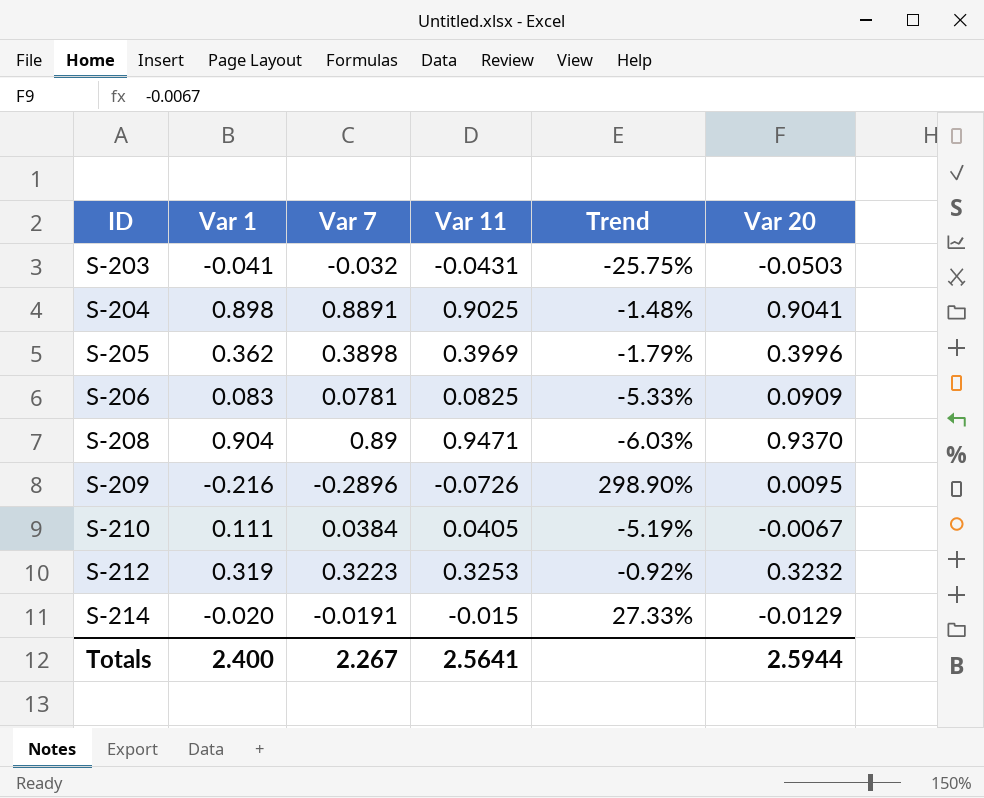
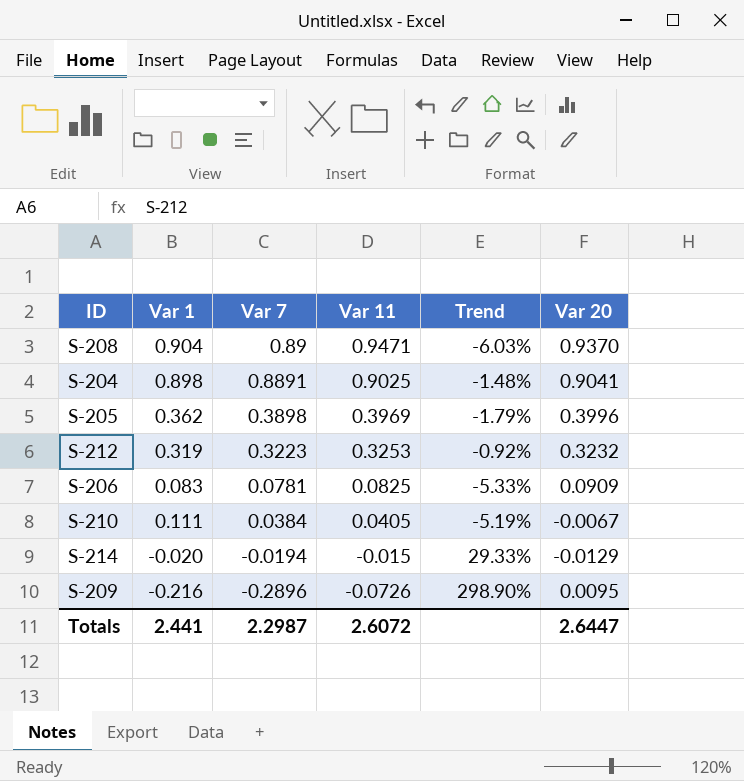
row order: ID ascending -> Var 7 descending
row S-203: -0.041 | -0.032 | -0.0431 | -25.75% | -0.0503 -> none
S-214 | Var 7: -0.0191 -> -0.0194
S-214 | Trend: 27.33% -> 29.33%
Totals | Var 1: 2.400 -> 2.441
Totals | Var 7: 2.267 -> 2.2987
Totals | Var 11: 2.5641 -> 2.6072
Totals | Var 20: 2.5944 -> 2.6447

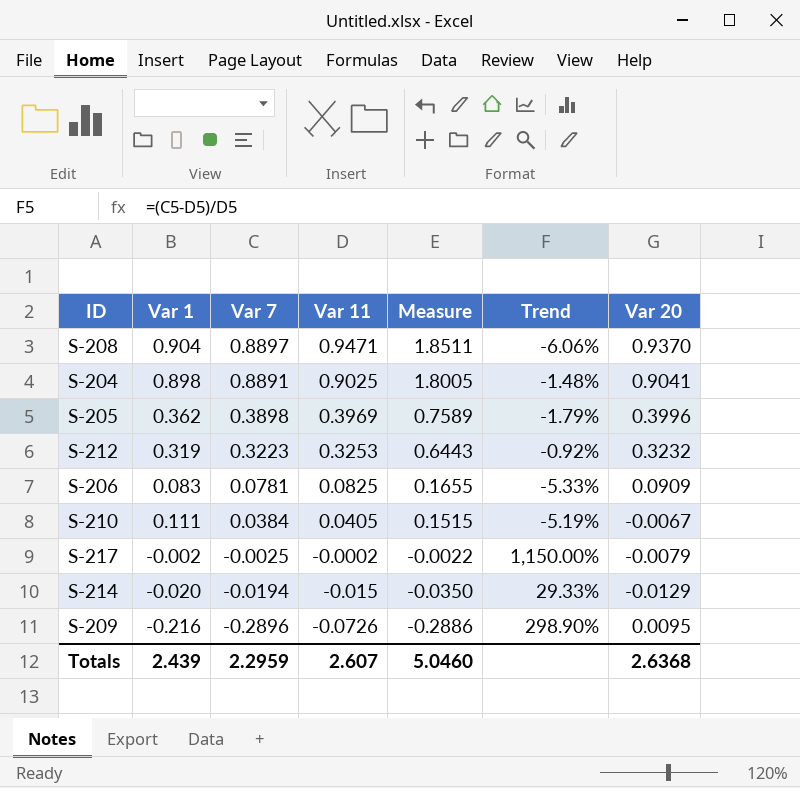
column Measure | formula: none -> [Var 1] + [Var 11]
S-208 | Var 7: 0.89 -> 0.8897
S-208 | Trend: -6.03% -> -6.06%
row S-217: none -> -0.002 | -0.0025 | -0.0002 | -0.0022 | 1,150.00% | -0.0079
Totals | Var 1: 2.441 -> 2.439
Totals | Var 7: 2.2987 -> 2.2959
Totals | Var 11: 2.6072 -> 2.607
Totals | Var 20: 2.6447 -> 2.6368

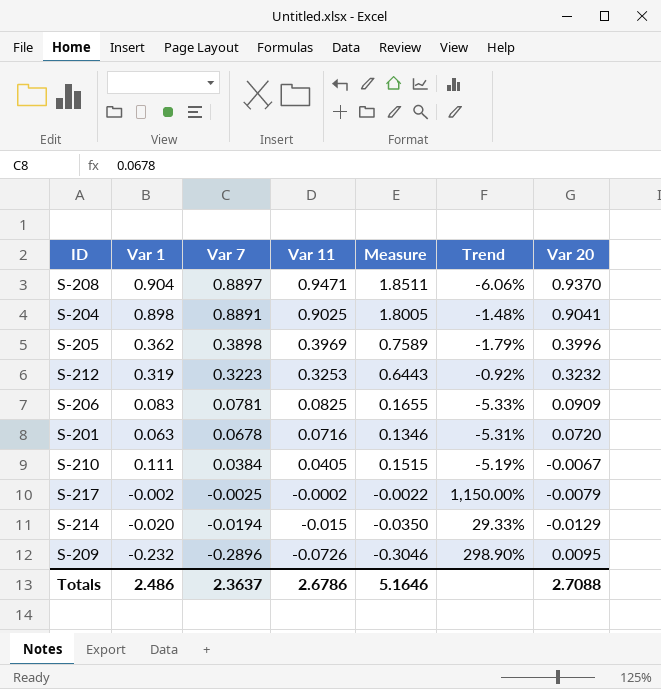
row S-201: none -> 0.063 | 0.0678 | 0.0716 | 0.1346 | -5.31% | 0.0720
S-209 | Var 1: -0.216 -> -0.232
S-209 | Measure: -0.2886 -> -0.3046
Totals | Var 1: 2.439 -> 2.486
Totals | Var 7: 2.2959 -> 2.3637
Totals | Var 11: 2.607 -> 2.6786
Totals | Measure: 5.0460 -> 5.1646
Totals | Var 20: 2.6368 -> 2.7088

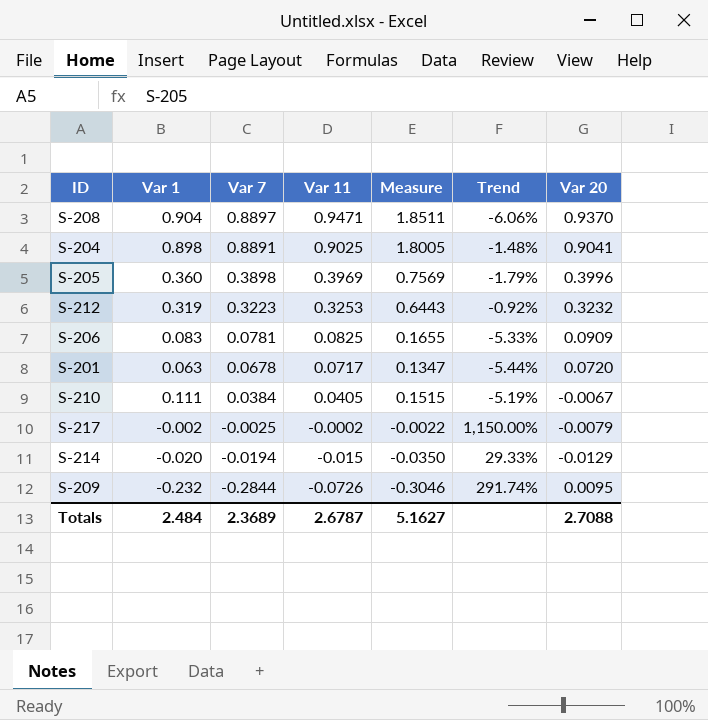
S-205 | Var 1: 0.362 -> 0.360
S-205 | Measure: 0.7589 -> 0.7569
S-201 | Var 11: 0.0716 -> 0.0717
S-201 | Measure: 0.1346 -> 0.1347
S-201 | Trend: -5.31% -> -5.44%
S-209 | Var 7: -0.2896 -> -0.2844
S-209 | Trend: 298.90% -> 291.74%
Totals | Var 1: 2.486 -> 2.484
Totals | Var 7: 2.3637 -> 2.3689
Totals | Var 11: 2.6786 -> 2.6787
Totals | Measure: 5.1646 -> 5.1627

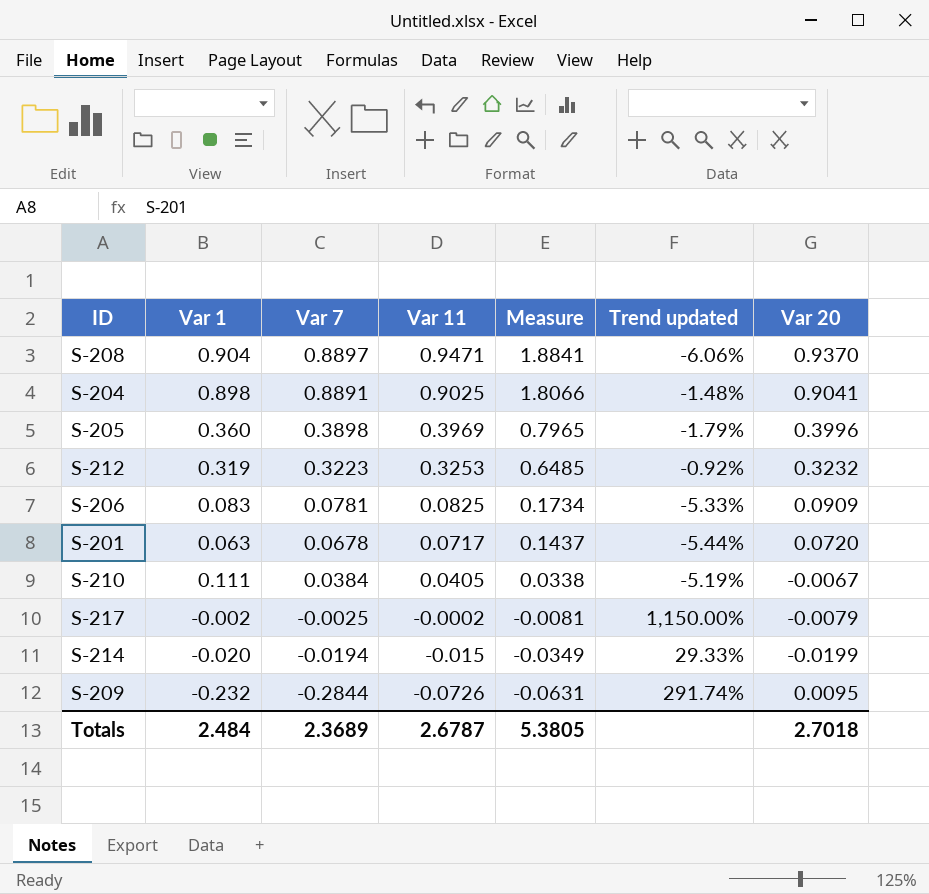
column Measure | formula: [Var 1] + [Var 11] -> [Var 11] + [Var 20]
column name: Trend -> Trend updated
S-214 | Var 20: -0.0129 -> -0.0199
Totals | Measure: 5.1627 -> 5.3805
Totals | Var 20: 2.7088 -> 2.7018

